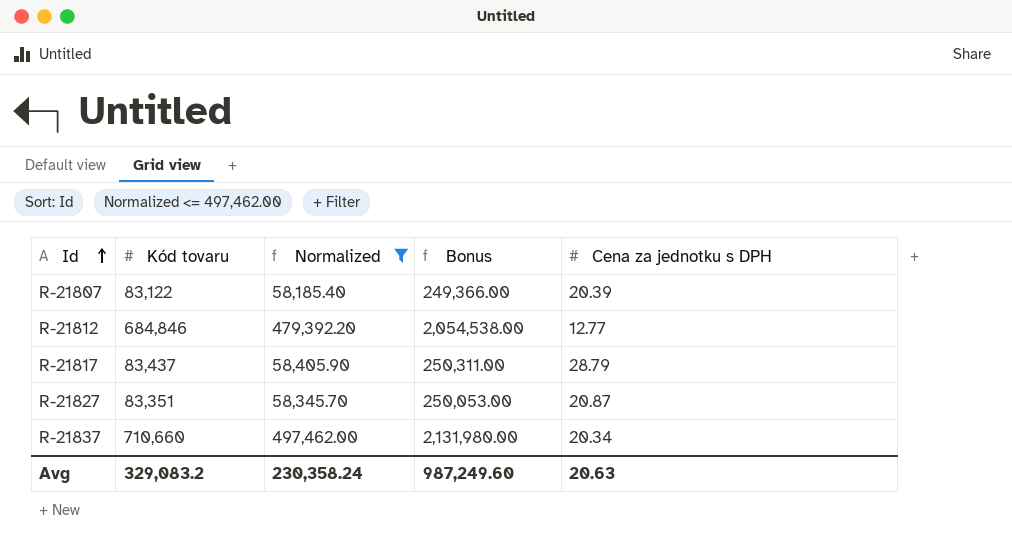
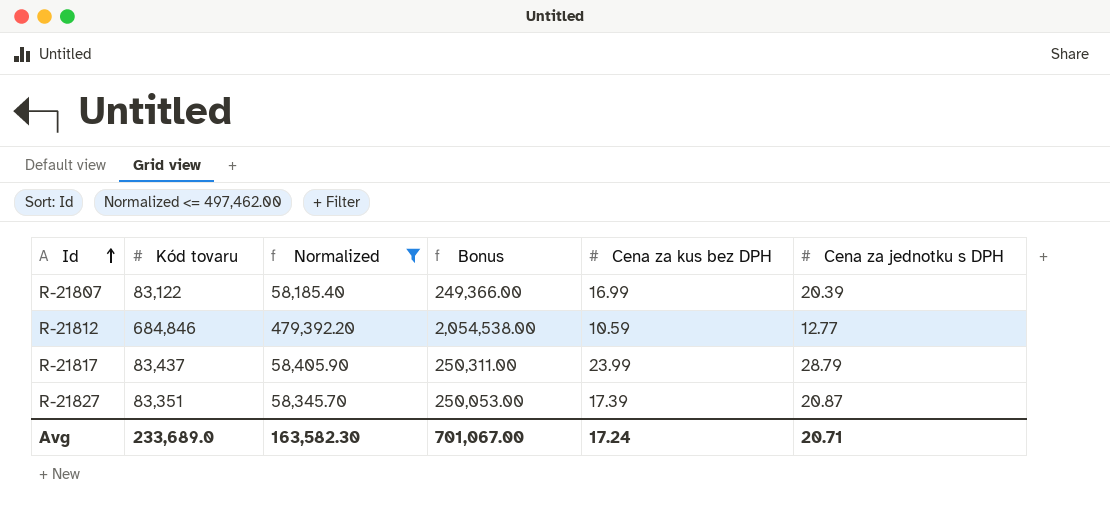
column Cena za kus bez DPH | position: none -> 5
row R-21837: 710,660 | 497,462.00 | 2,131,980.00 | 20.34 -> none
Avg | Kód tovaru: 329,083.2 -> 233,689.0
Avg | Normalized: 230,358.24 -> 163,582.30
Avg | Bonus: 987,249.60 -> 701,067.00
Avg | Cena za jednotku s DPH: 20.63 -> 20.71

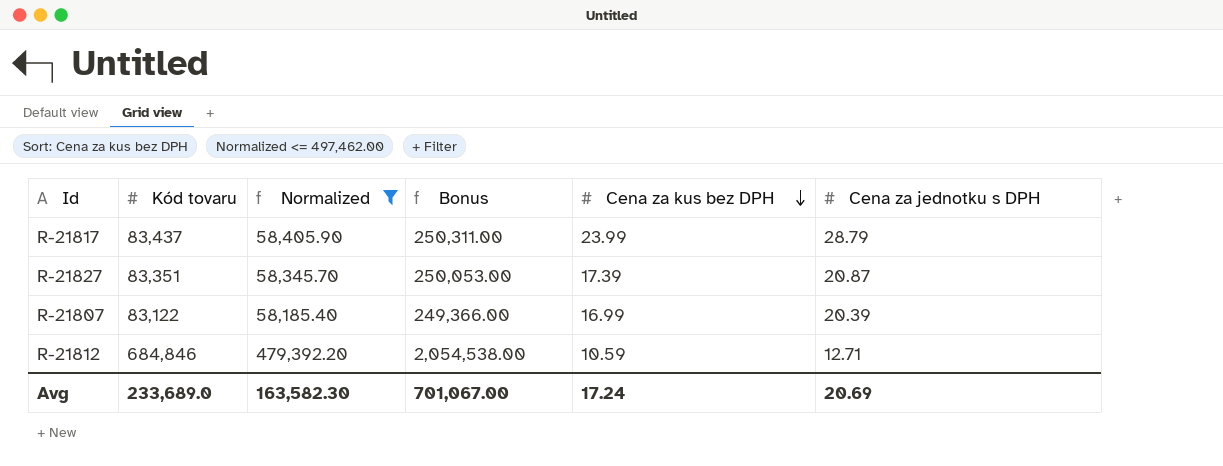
row order: Id ascending -> Cena za kus bez DPH descending
R-21812 | Cena za jednotku s DPH: 12.77 -> 12.71
Avg | Cena za jednotku s DPH: 20.71 -> 20.69

